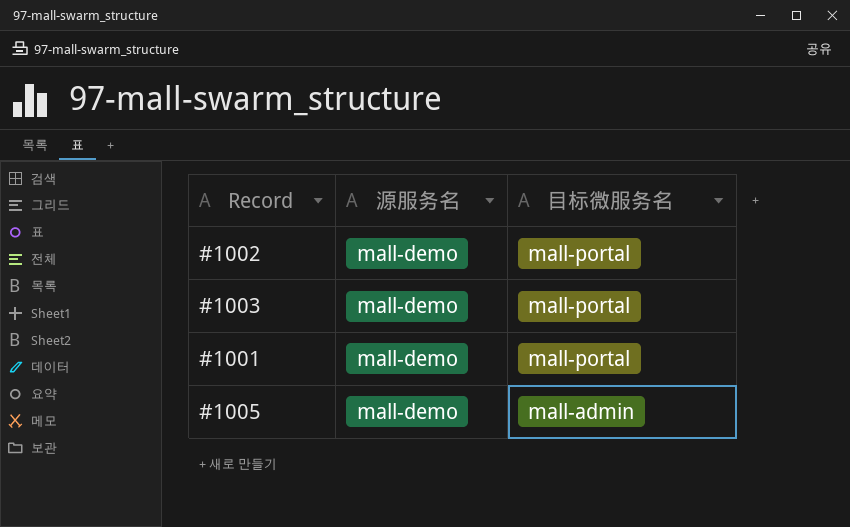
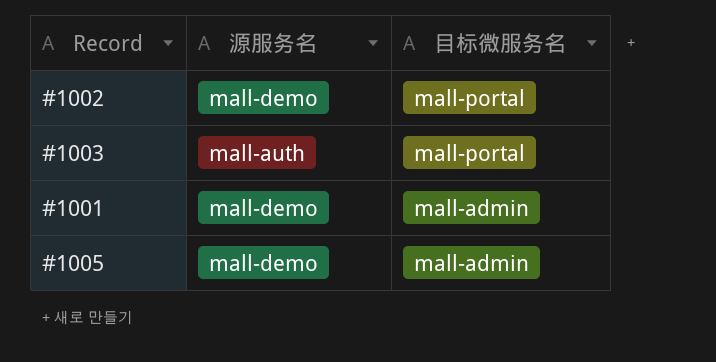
#1003 | 源服务名: mall-demo -> mall-auth
#1001 | 目标微服务名: mall-portal -> mall-admin

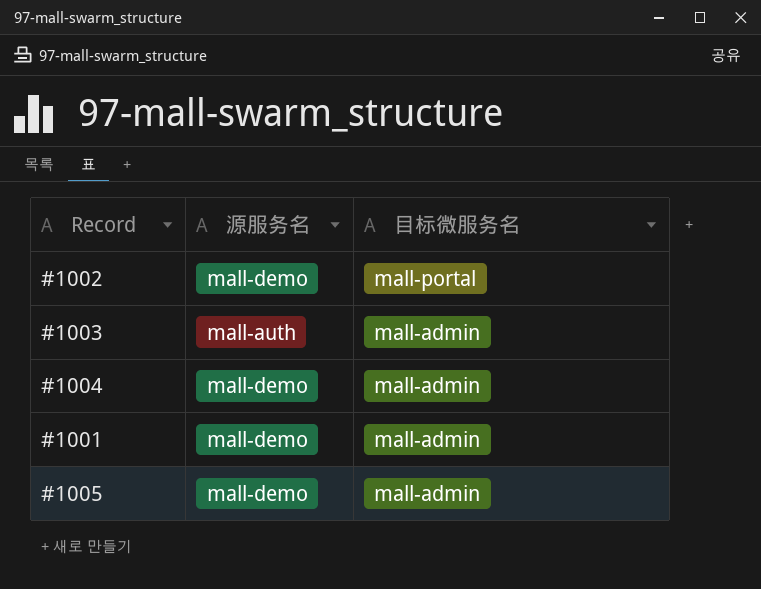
#1003 | 目标微服务名: mall-portal -> mall-admin
row #1004: none -> mall-demo | mall-admin

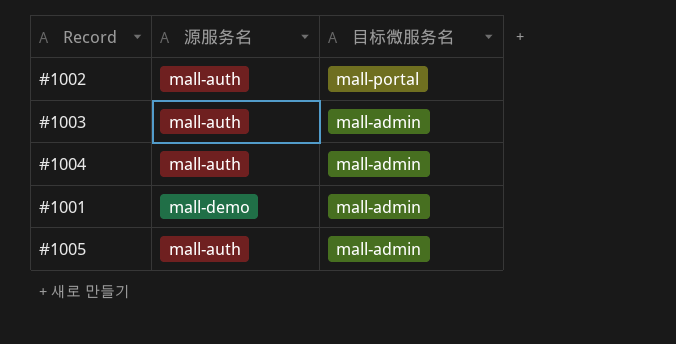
#1002 | 源服务名: mall-demo -> mall-auth
#1004 | 源服务名: mall-demo -> mall-auth
#1005 | 源服务名: mall-demo -> mall-auth

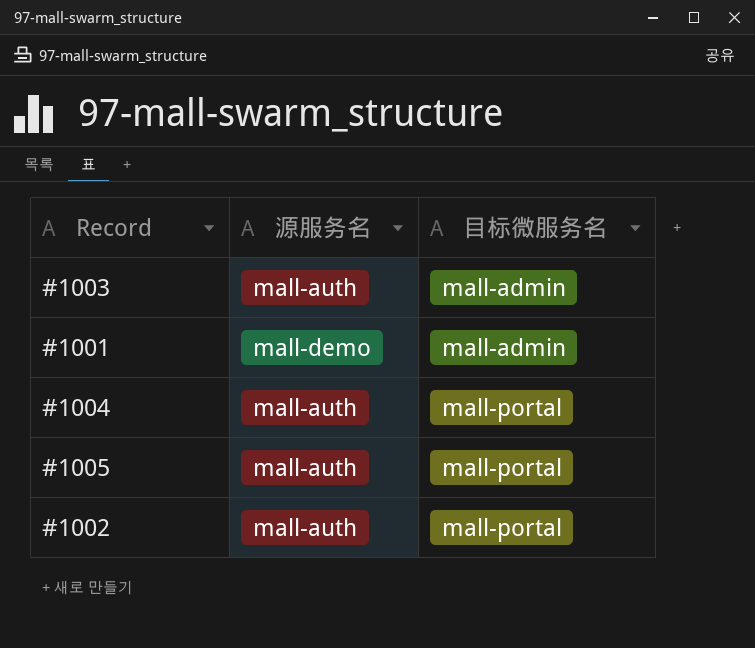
row order: 目标微服务名 descending -> 目标微服务名 ascending
#1004 | 目标微服务名: mall-admin -> mall-portal
#1005 | 目标微服务名: mall-admin -> mall-portal

